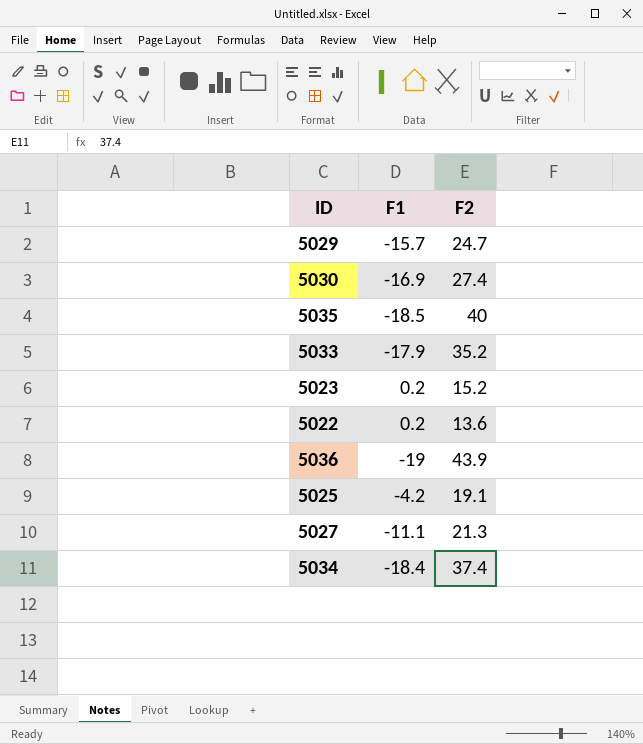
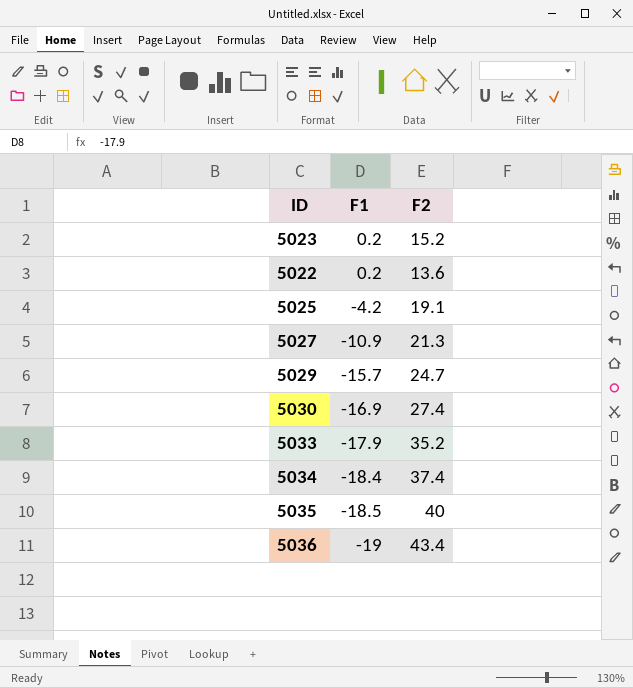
row order: none -> F1 descending
5027 | F1: -11.1 -> -10.9
5036 | F2: 43.9 -> 43.4

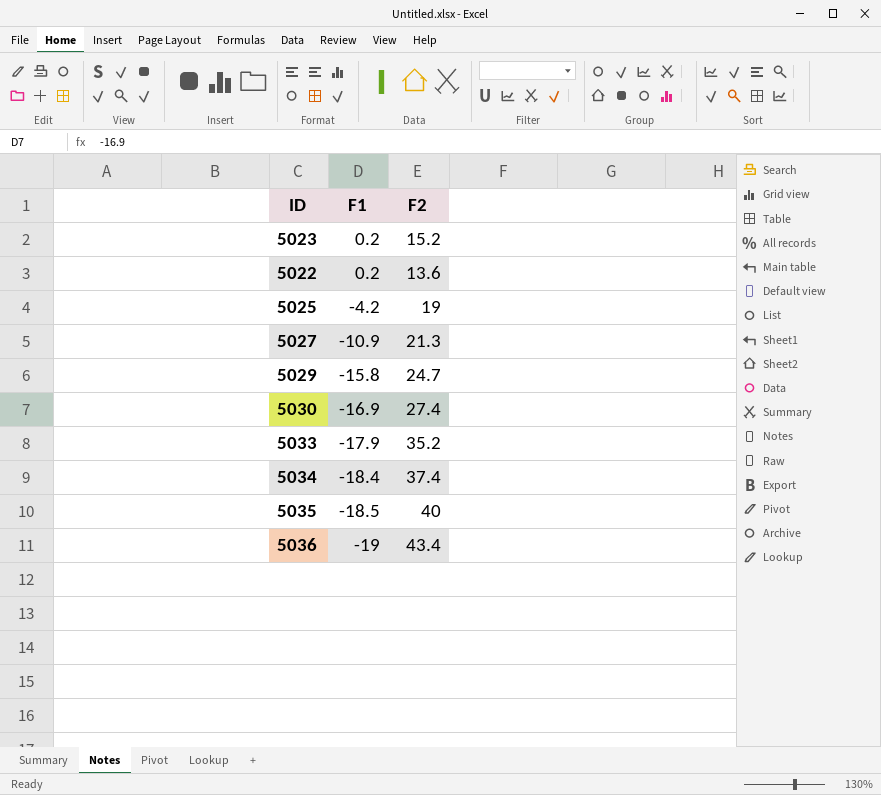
5025 | F2: 19.1 -> 19
5029 | F1: -15.7 -> -15.8

